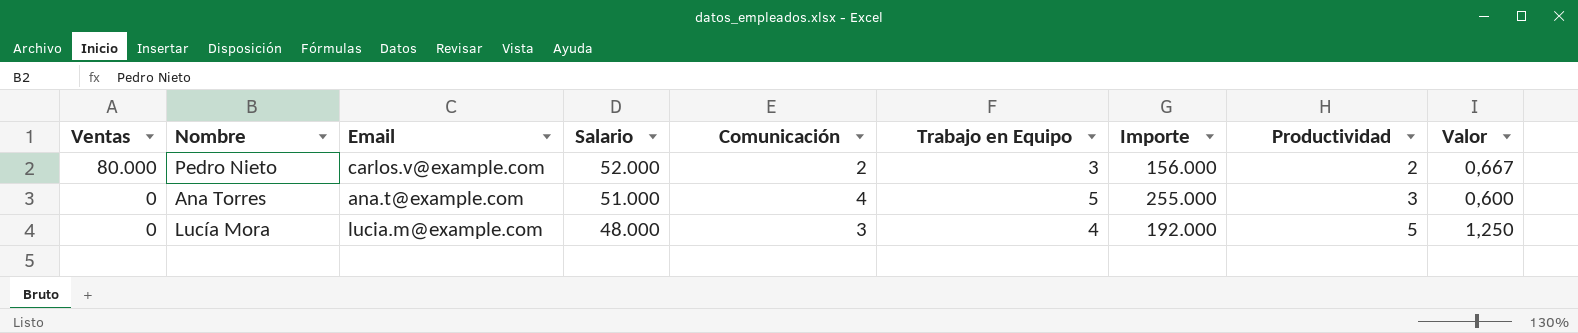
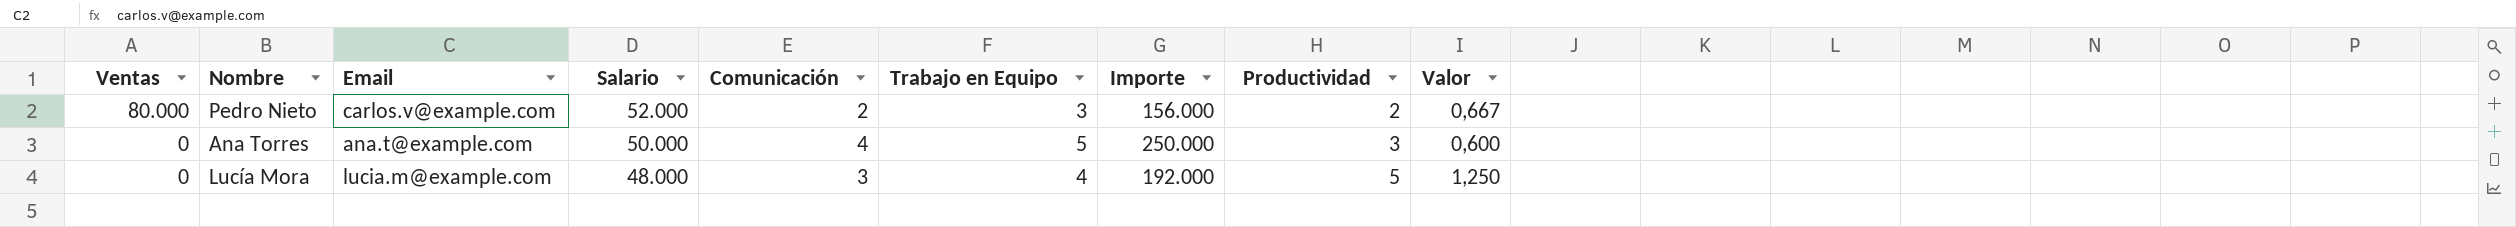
Ana Torres | Salario: 51.000 -> 50.000
Ana Torres | Importe: 255.000 -> 250.000

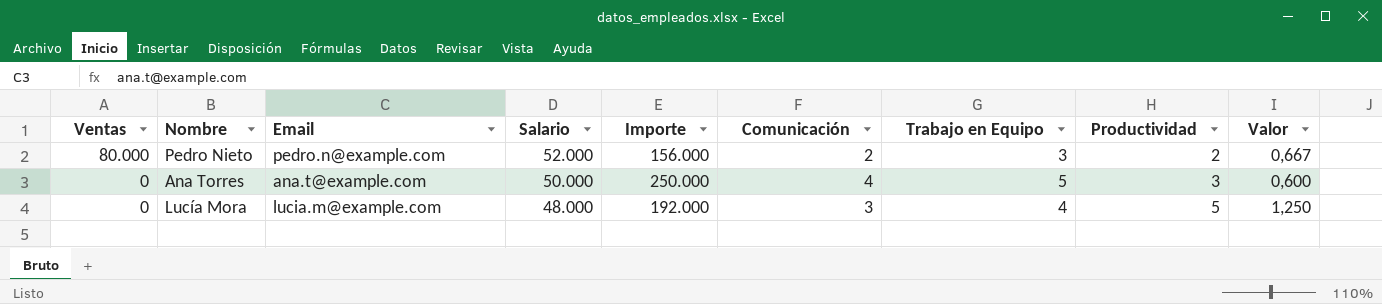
column Importe | position: 7 -> 5
Pedro Nieto | Email: carlos.v@example.com -> pedro.n@example.com

